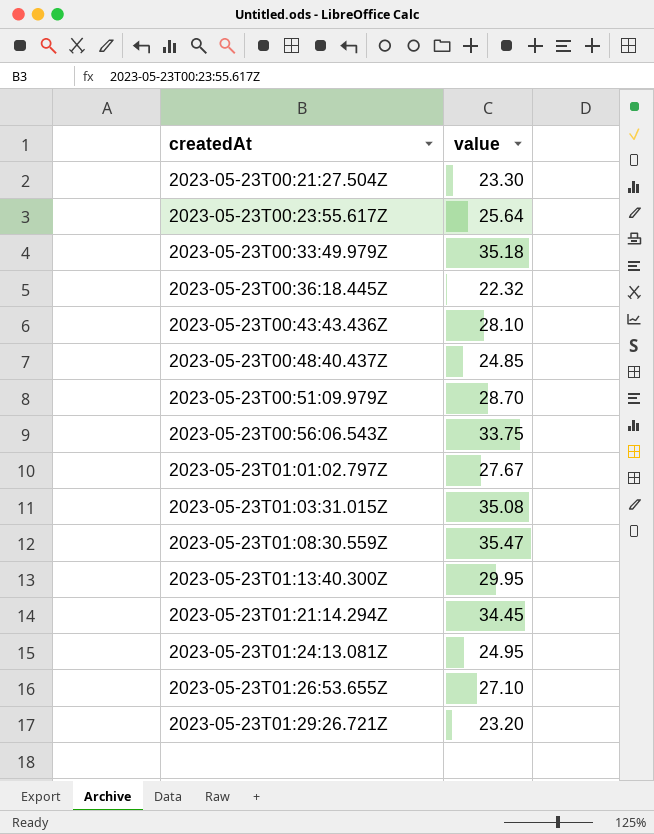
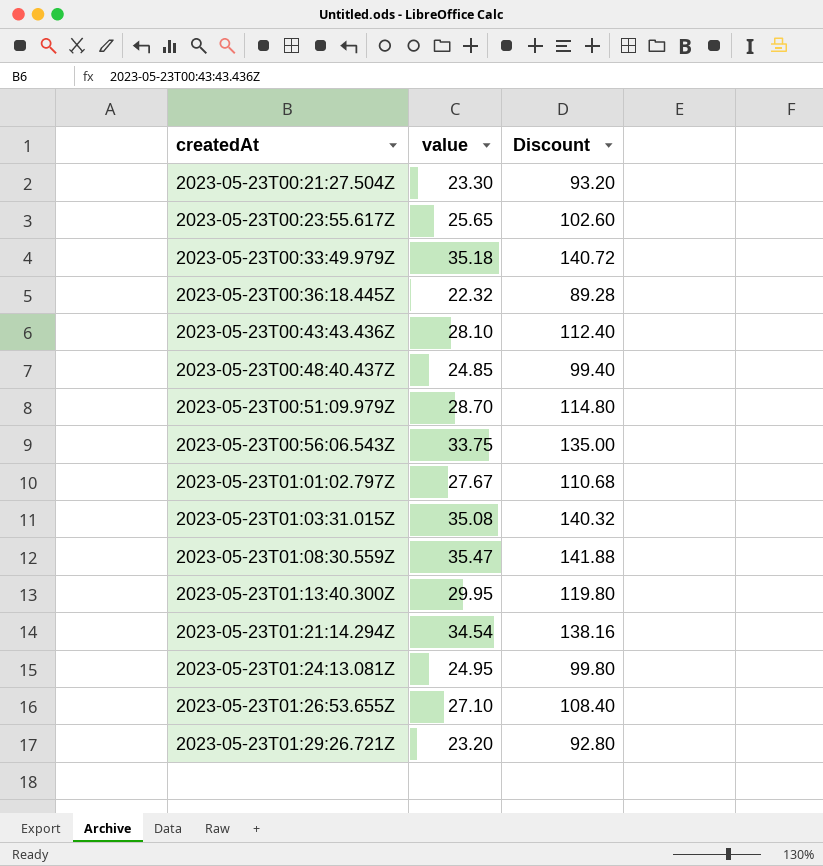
column Discount | formula: none -> [value] * 4
2023-05-23T00:23:55.617Z | value: 25.64 -> 25.65
2023-05-23T01:21:14.294Z | value: 34.45 -> 34.54

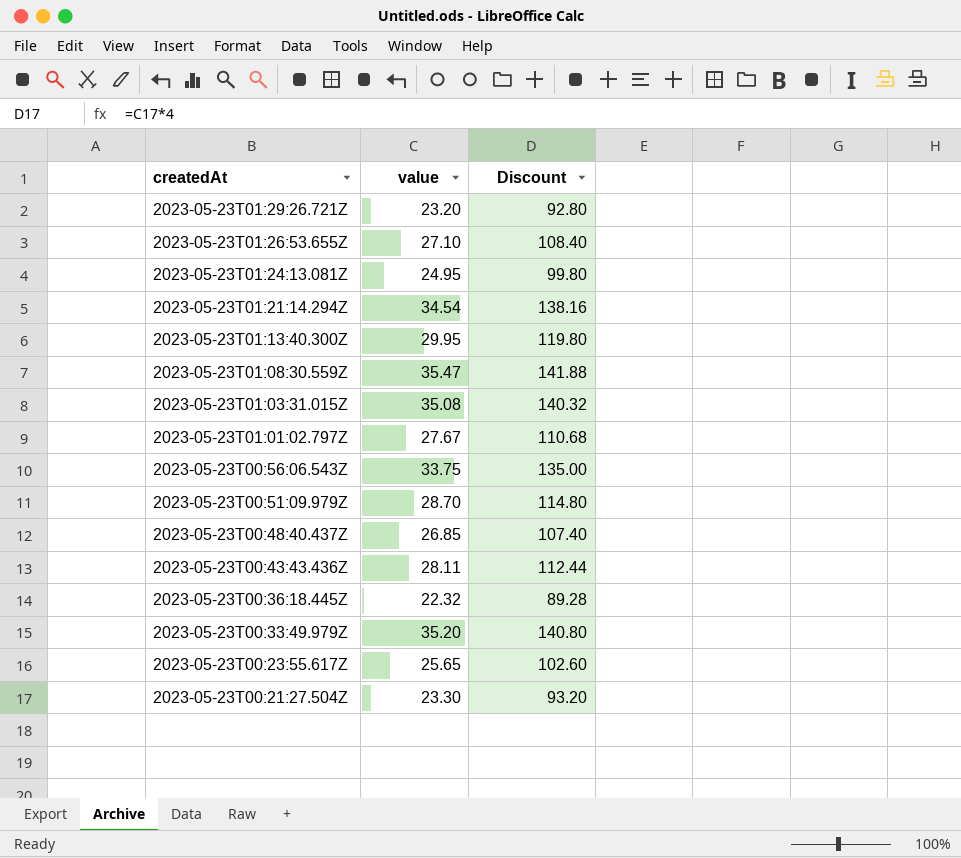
row order: createdAt ascending -> createdAt descending
2023-05-23T00:48:40.437Z | value: 24.85 -> 26.85
2023-05-23T00:48:40.437Z | Discount: 99.40 -> 107.40
2023-05-23T00:43:43.436Z | value: 28.10 -> 28.11
2023-05-23T00:43:43.436Z | Discount: 112.40 -> 112.44
2023-05-23T00:33:49.979Z | value: 35.18 -> 35.20
2023-05-23T00:33:49.979Z | Discount: 140.72 -> 140.80

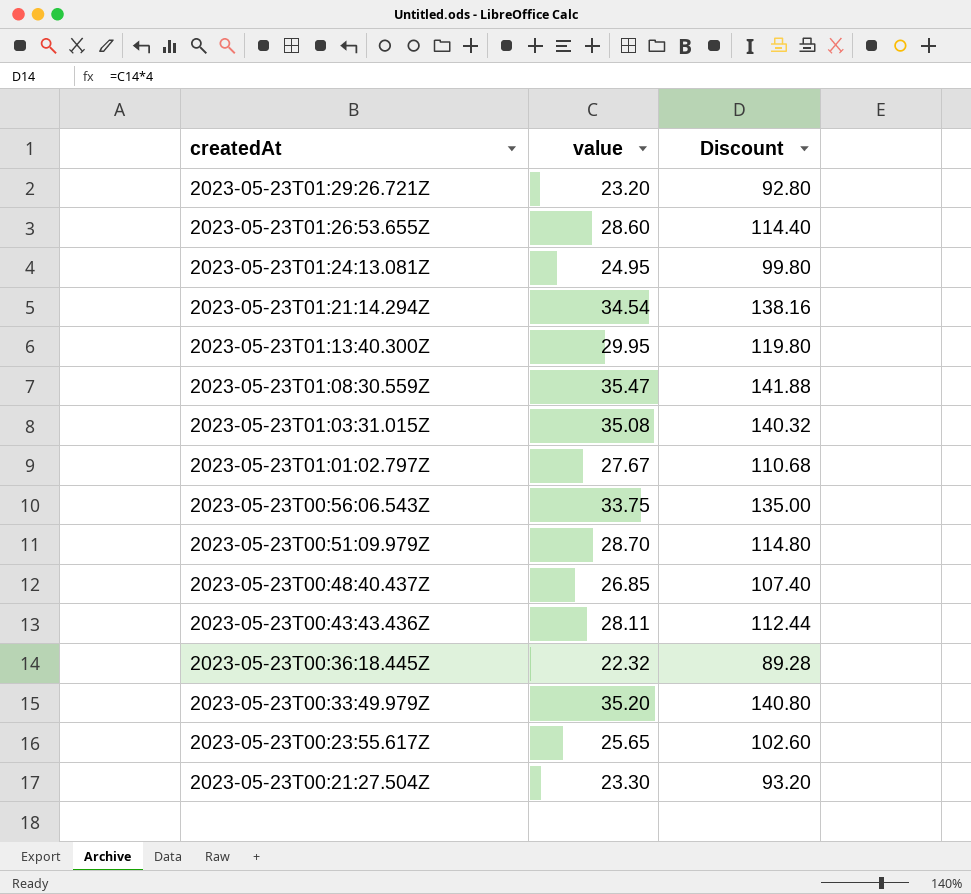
2023-05-23T01:26:53.655Z | value: 27.10 -> 28.60
2023-05-23T01:26:53.655Z | Discount: 108.40 -> 114.40

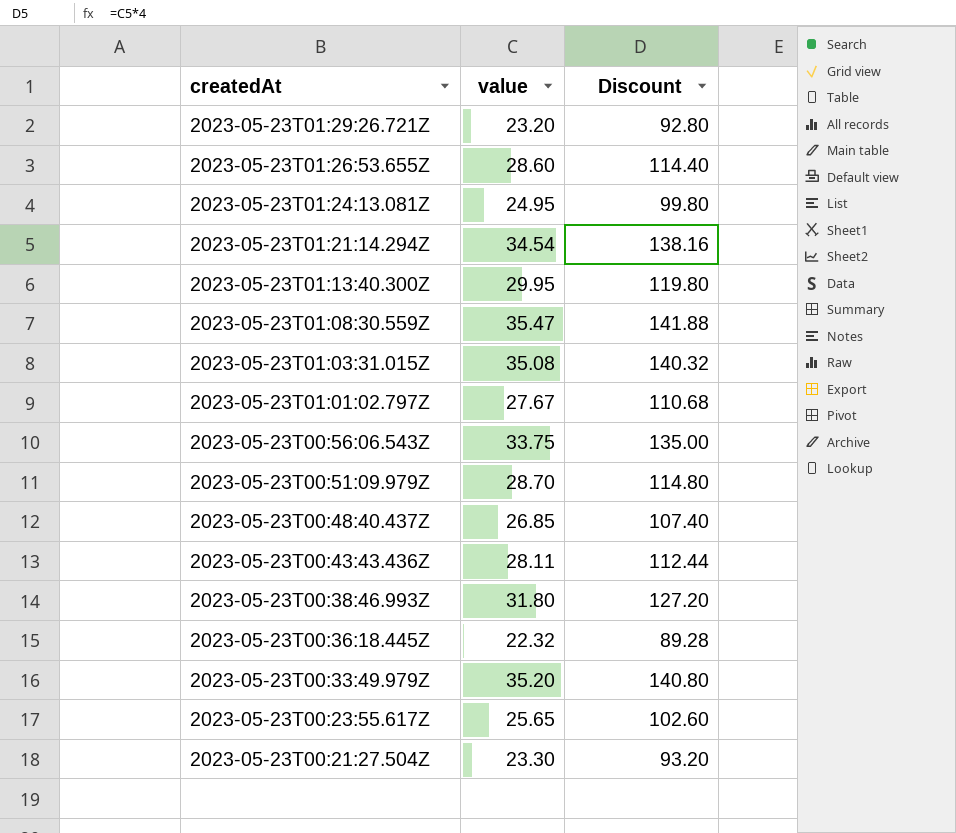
row 2023-05-23T00:38:46.993Z: none -> 31.80 | 127.20

